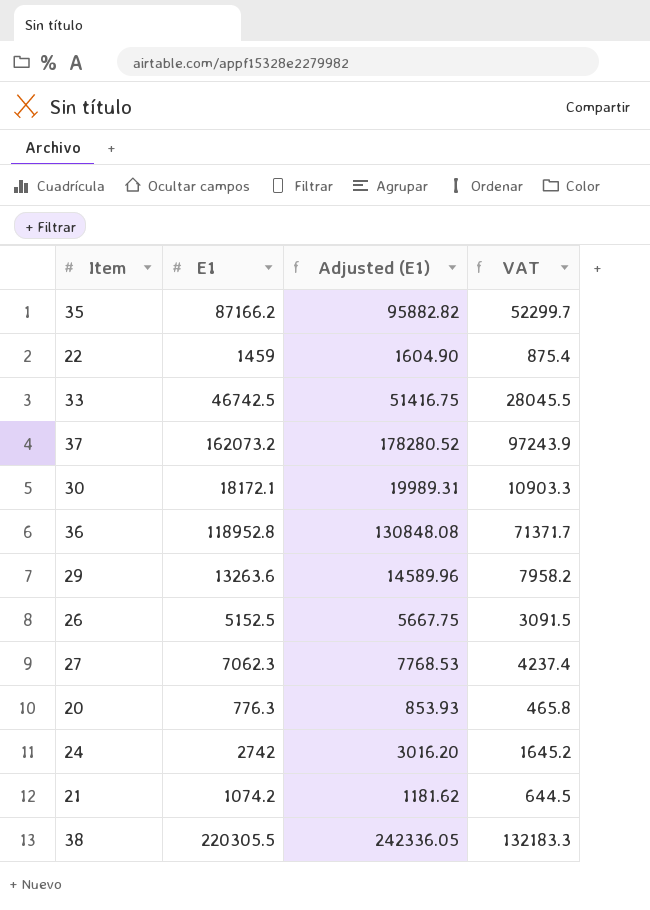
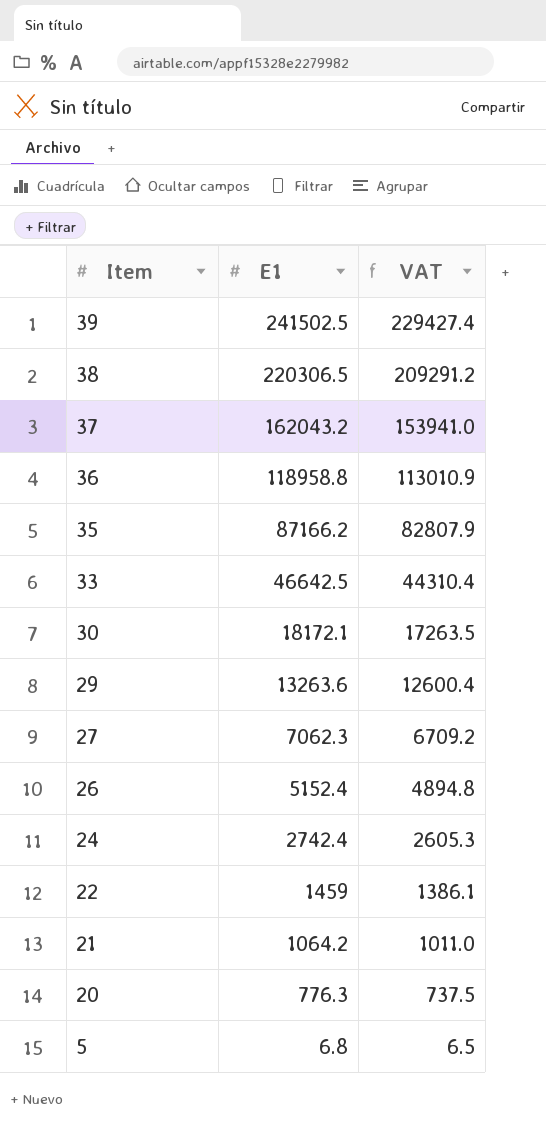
row order: none -> Item descending
column Adjusted (E1) | formula: [E1] * 1.1 -> none
column VAT | formula: [E1] * 0.6 -> [E1] * 0.95
row 39: none -> 241502.5 | 229427.4
38 | E1: 220305.5 -> 220306.5
37 | E1: 162073.2 -> 162043.2
36 | E1: 118952.8 -> 118958.8
33 | E1: 46742.5 -> 46642.5
26 | E1: 5152.5 -> 5152.4
24 | E1: 2742 -> 2742.4
21 | E1: 1074.2 -> 1064.2
row 5: none -> 6.8 | 6.5

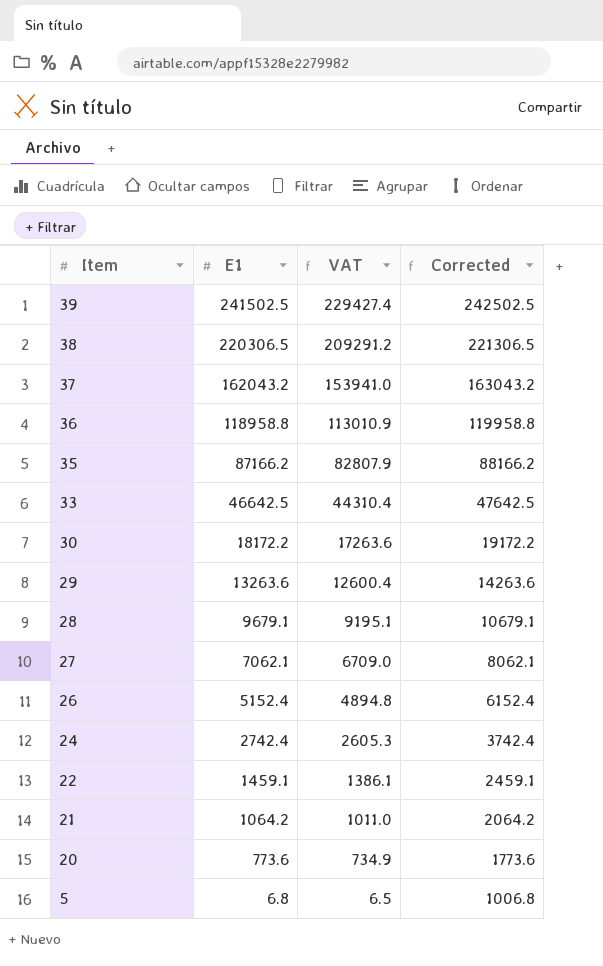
column Corrected | formula: none -> [E1] + 1000
30 | E1: 18172.1 -> 18172.2
30 | VAT: 17263.5 -> 17263.6
row 28: none -> 9679.1 | 9195.1 | 10679.1
27 | E1: 7062.3 -> 7062.1
27 | VAT: 6709.2 -> 6709.0
22 | E1: 1459 -> 1459.1
20 | E1: 776.3 -> 773.6
20 | VAT: 737.5 -> 734.9

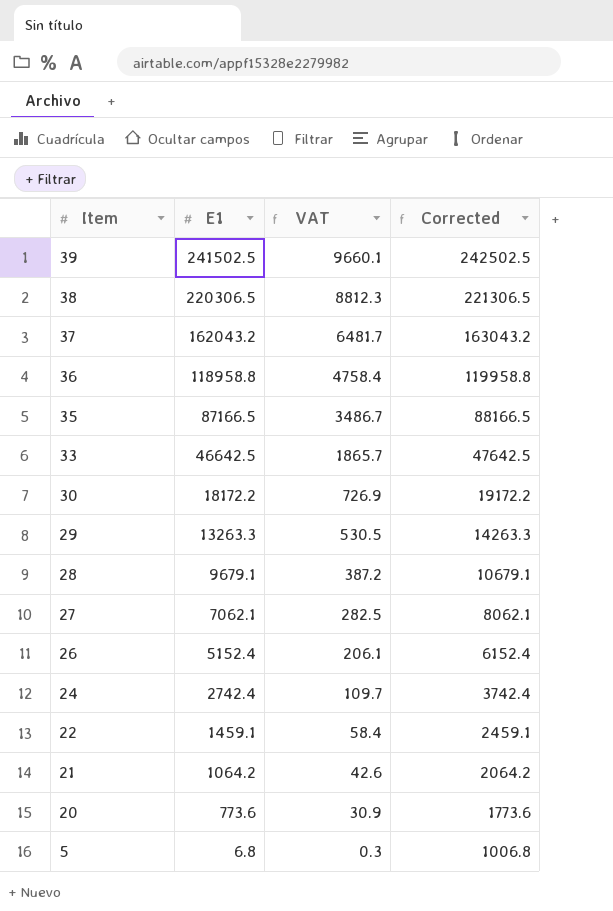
column VAT | formula: [E1] * 0.95 -> [E1] * 0.04
35 | E1: 87166.2 -> 87166.5
35 | Corrected: 88166.2 -> 88166.5
29 | E1: 13263.6 -> 13263.3
29 | Corrected: 14263.6 -> 14263.3

